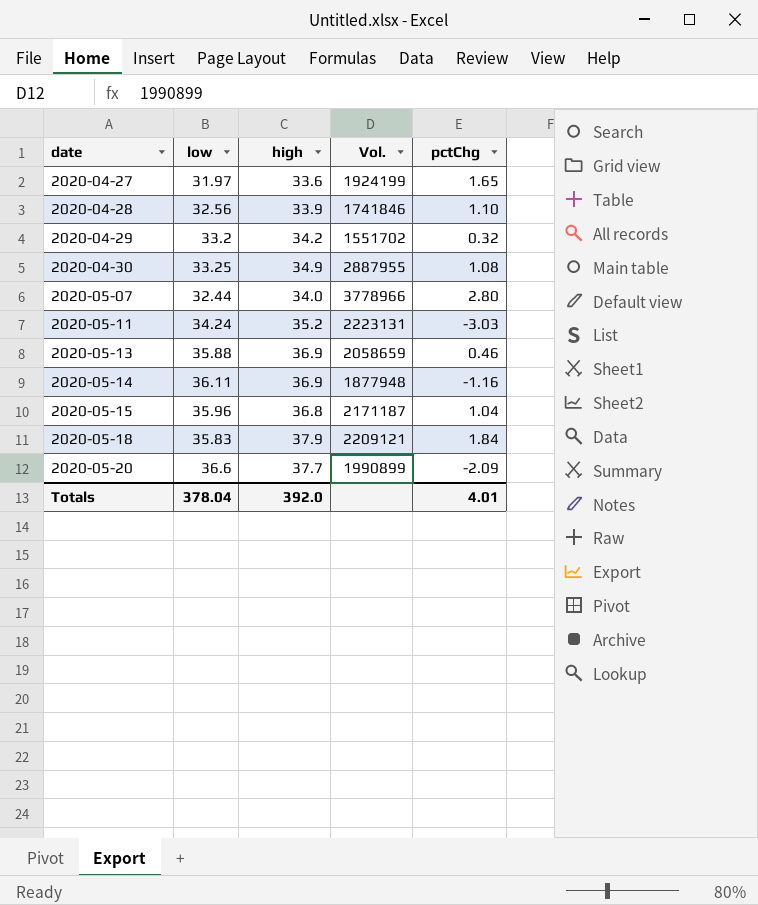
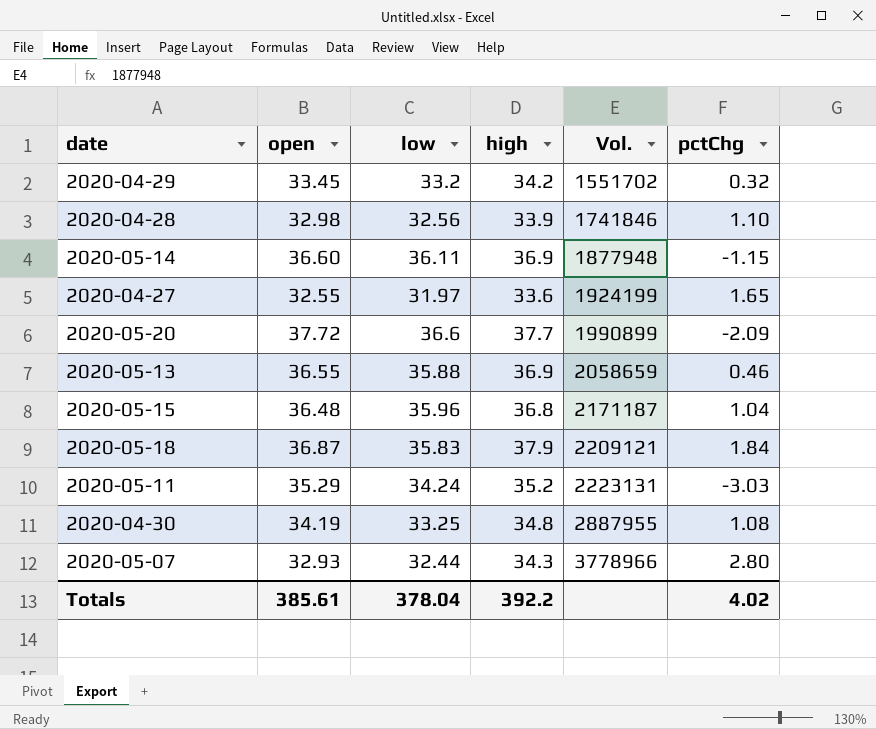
row order: date ascending -> Vol. ascending
column open | position: none -> 2
2020-05-14 | pctChg: -1.16 -> -1.15
2020-04-30 | high: 34.9 -> 34.8
2020-05-07 | high: 34.0 -> 34.3
Totals | high: 392.0 -> 392.2
Totals | pctChg: 4.01 -> 4.02

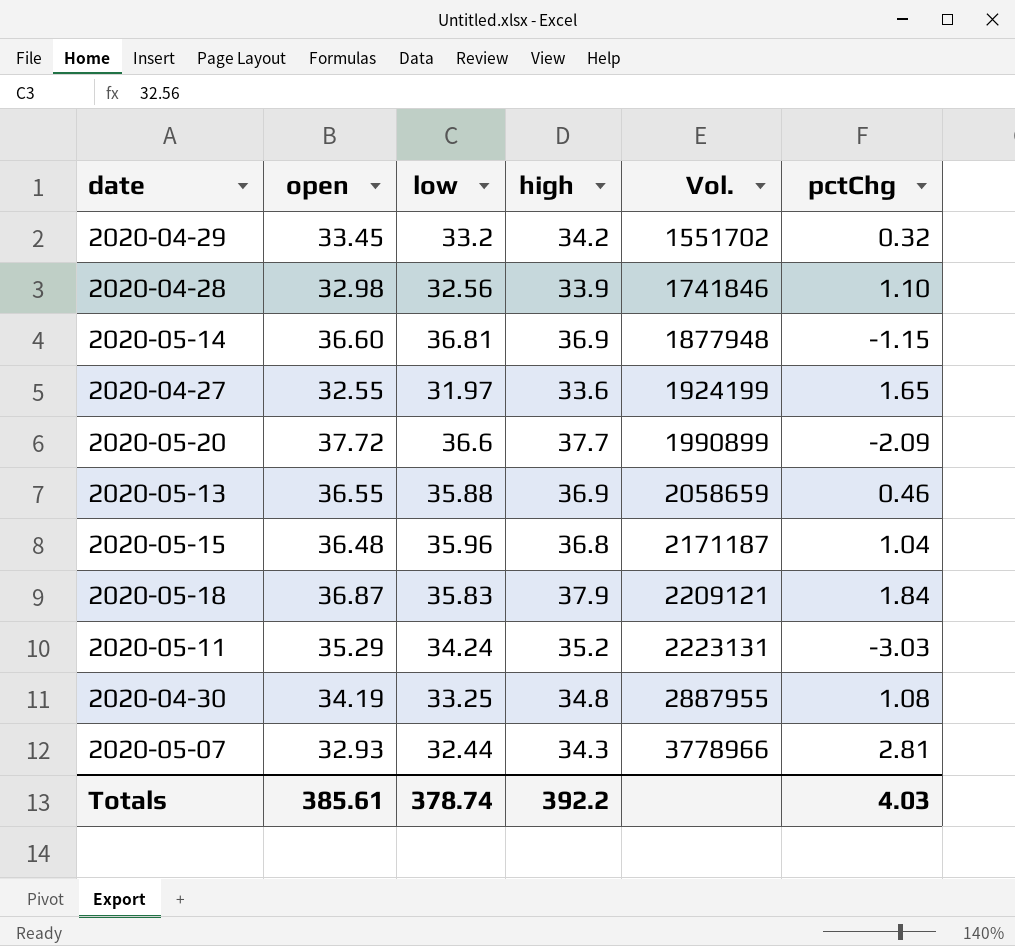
2020-05-14 | low: 36.11 -> 36.81
2020-05-07 | pctChg: 2.80 -> 2.81
Totals | low: 378.04 -> 378.74
Totals | pctChg: 4.02 -> 4.03

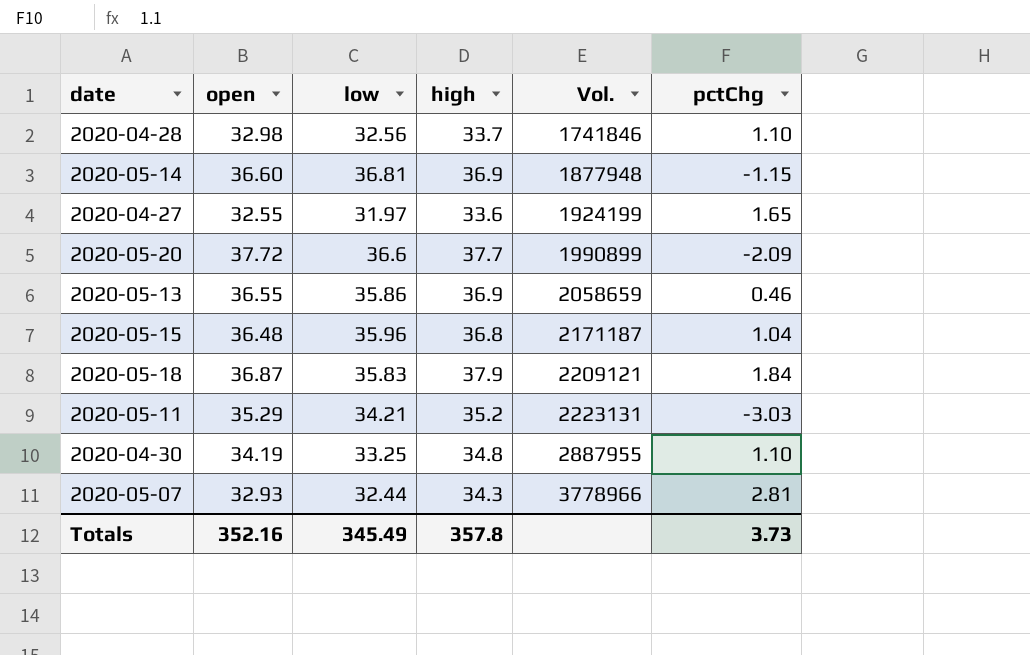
row 2020-04-29: 33.45 | 33.2 | 34.2 | 1551702 | 0.32 -> none
2020-04-28 | high: 33.9 -> 33.7
2020-05-13 | low: 35.88 -> 35.86
2020-05-11 | low: 34.24 -> 34.21
2020-04-30 | pctChg: 1.08 -> 1.10
Totals | open: 385.61 -> 352.16
Totals | low: 378.74 -> 345.49
Totals | high: 392.2 -> 357.8
Totals | pctChg: 4.03 -> 3.73

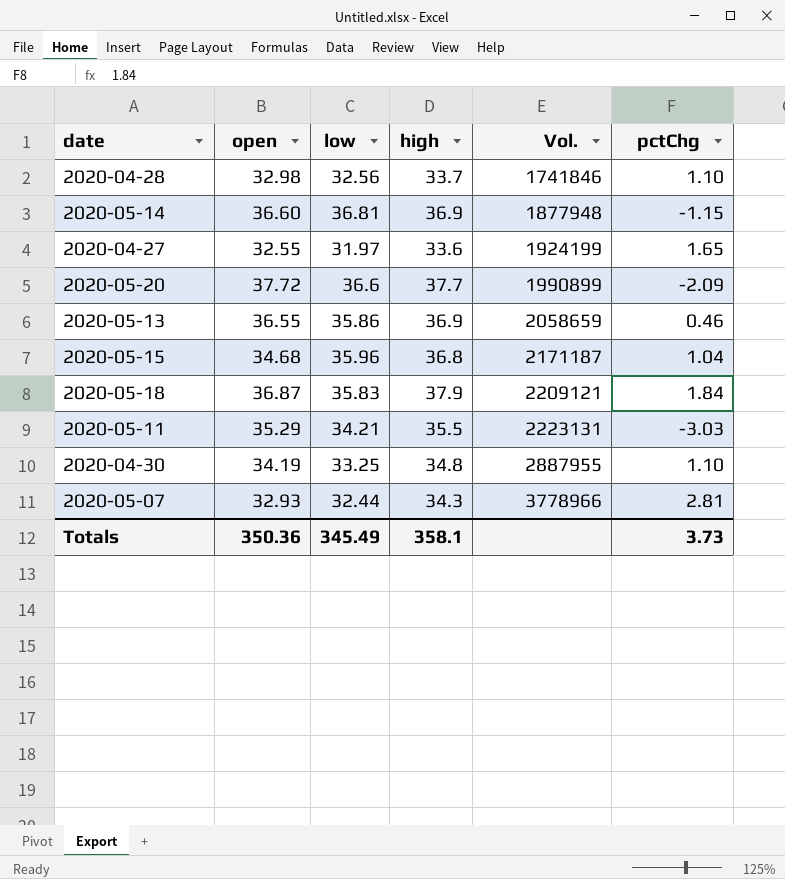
2020-05-15 | open: 36.48 -> 34.68
2020-05-11 | high: 35.2 -> 35.5
Totals | open: 352.16 -> 350.36
Totals | high: 357.8 -> 358.1

